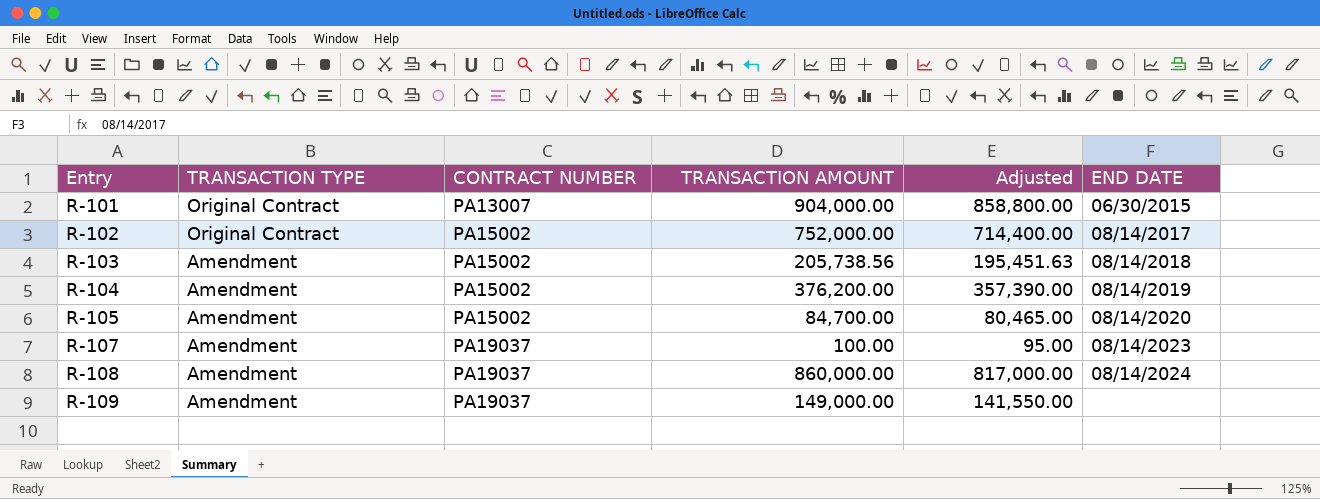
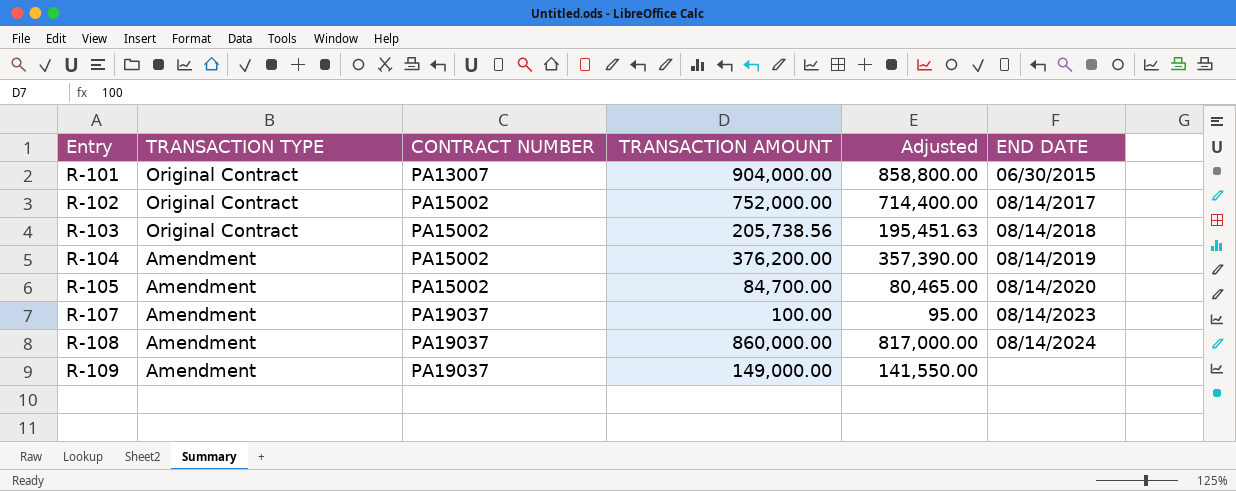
R-103 | TRANSACTION TYPE: Amendment -> Original Contract

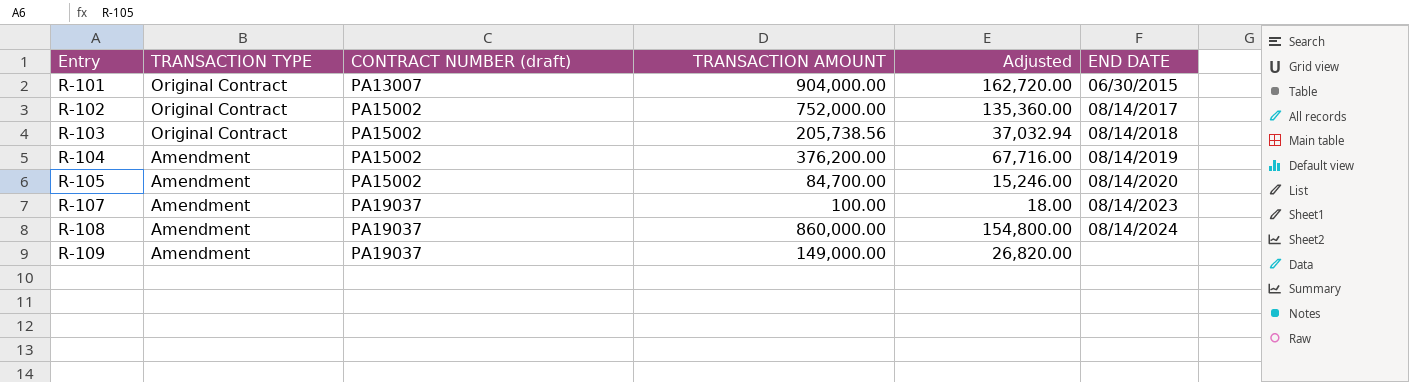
column name: CONTRACT NUMBER -> CONTRACT NUMBER (draft)
column Adjusted | formula: [TRANSACTION AMOUNT] * 0.95 -> [TRANSACTION AMOUNT] * 0.18

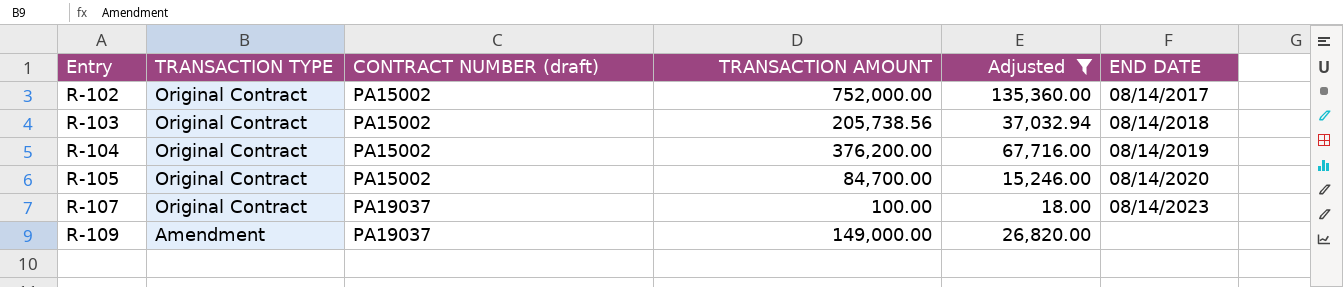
filter: none -> Adjusted <= 135,360.00
R-104 | TRANSACTION TYPE: Amendment -> Original Contract
R-105 | TRANSACTION TYPE: Amendment -> Original Contract
R-107 | TRANSACTION TYPE: Amendment -> Original Contract

